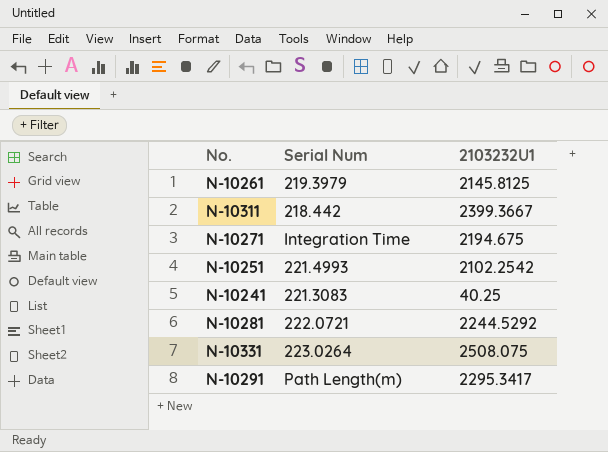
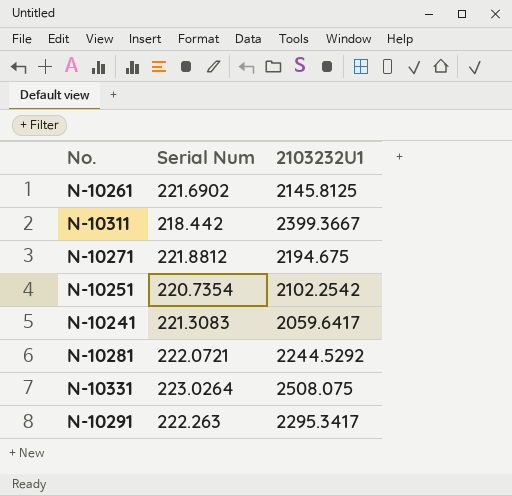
N-10261 | Serial Num: 219.3979 -> 221.6902
N-10271 | Serial Num: Integration Time -> 221.8812
N-10251 | Serial Num: 221.4993 -> 220.7354
N-10241 | 2103232U1: 40.25 -> 2059.6417
N-10291 | Serial Num: Path Length(m) -> 222.263

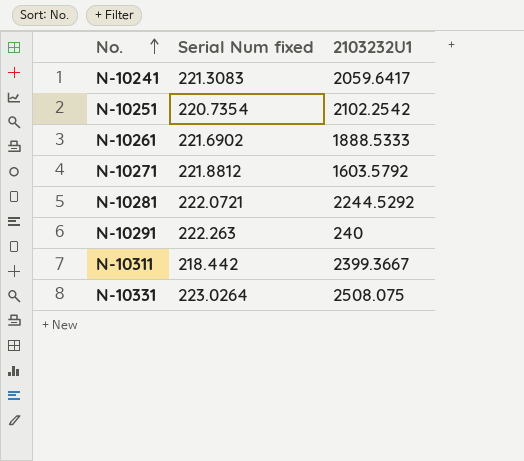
row order: none -> No. ascending
column name: Serial Num -> Serial Num fixed
N-10261 | 2103232U1: 2145.8125 -> 1888.5333
N-10271 | 2103232U1: 2194.675 -> 1603.5792
N-10291 | 2103232U1: 2295.3417 -> 240

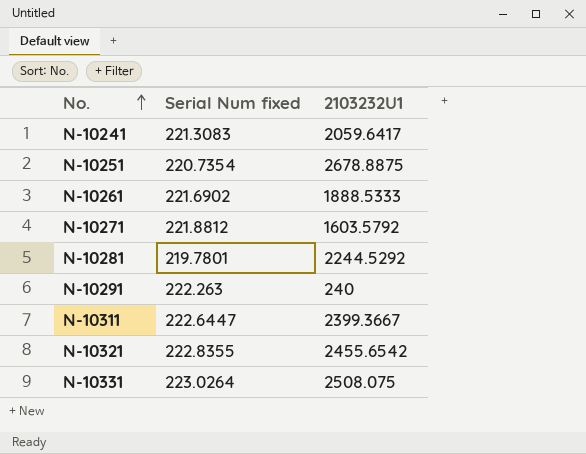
N-10251 | 2103232U1: 2102.2542 -> 2678.8875
N-10281 | Serial Num fixed: 222.0721 -> 219.7801
N-10311 | Serial Num fixed: 218.442 -> 222.6447
row N-10321: none -> 222.8355 | 2455.6542

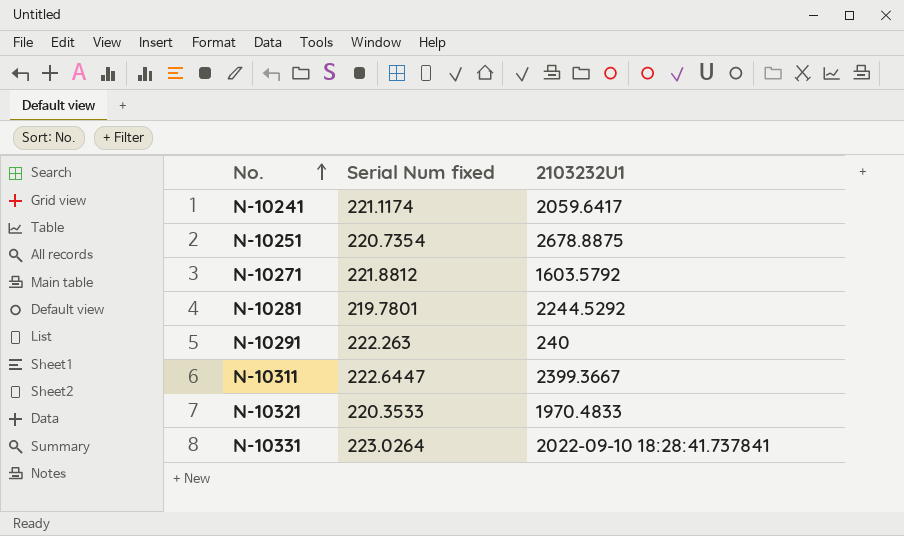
row N-10261: 221.6902 | 1888.5333 -> none
N-10241 | Serial Num fixed: 221.3083 -> 221.1174
N-10321 | Serial Num fixed: 222.8355 -> 220.3533
N-10321 | 2103232U1: 2455.6542 -> 1970.4833
N-10331 | 2103232U1: 2508.075 -> 2022-09-10 18:28:41.737841

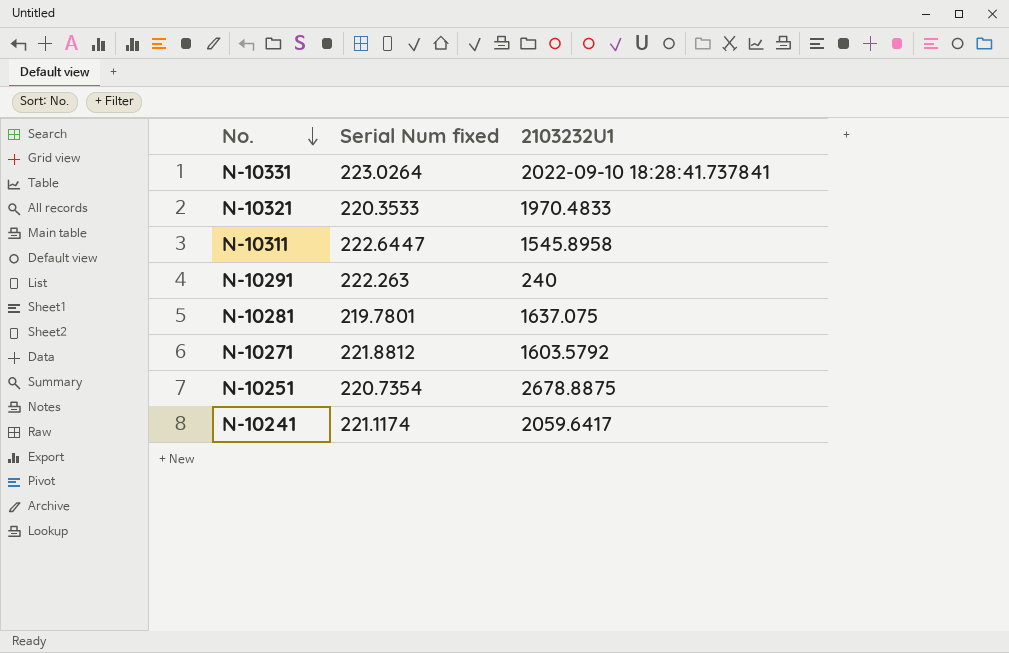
row order: No. ascending -> No. descending
N-10311 | 2103232U1: 2399.3667 -> 1545.8958
N-10281 | 2103232U1: 2244.5292 -> 1637.075

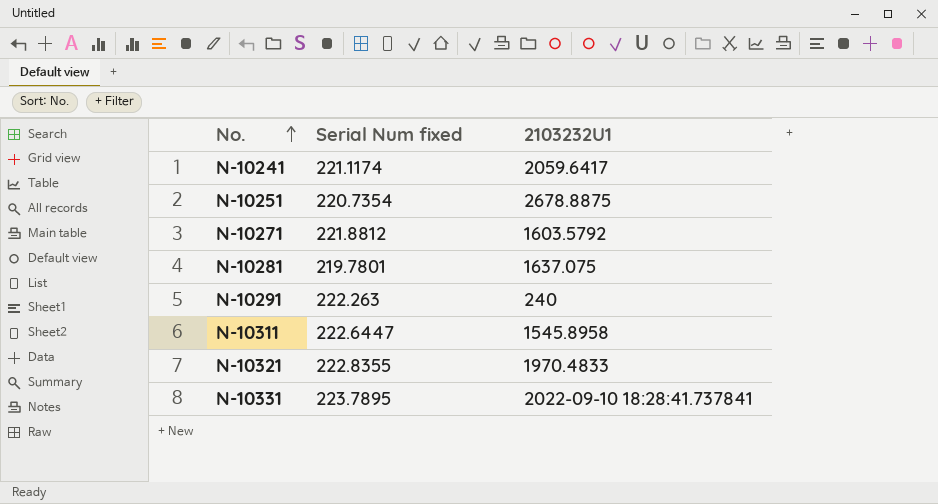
row order: No. descending -> No. ascending
N-10321 | Serial Num fixed: 220.3533 -> 222.8355
N-10331 | Serial Num fixed: 223.0264 -> 223.7895

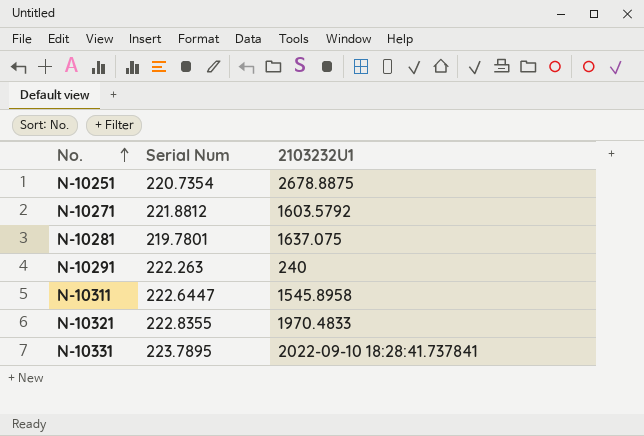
column name: Serial Num fixed -> Serial Num
row N-10241: 221.1174 | 2059.6417 -> none

